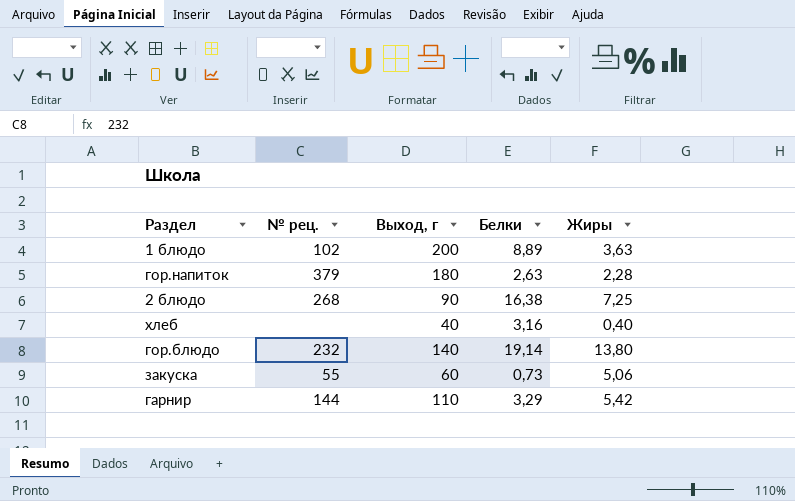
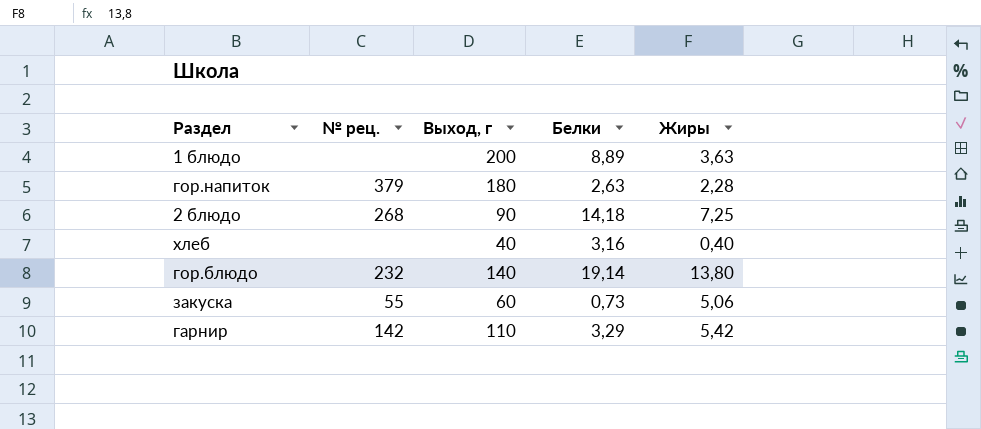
1 блюдо | № рец.: 102 -> none
2 блюдо | Белки: 16,38 -> 14,18
гарнир | № рец.: 144 -> 142

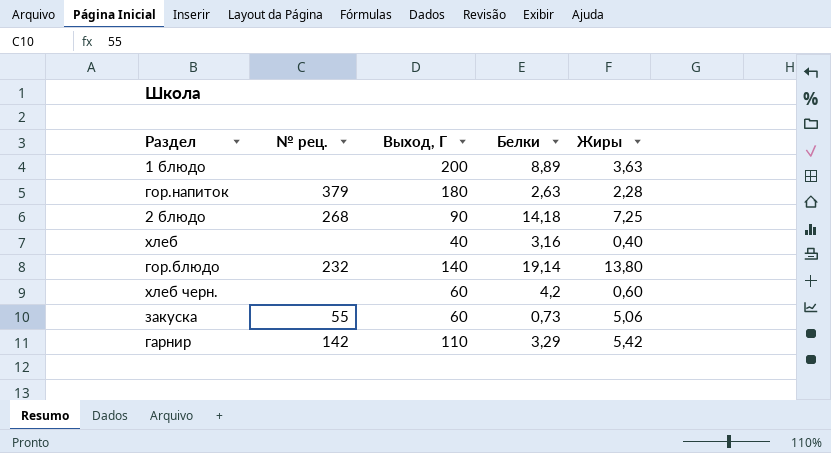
column name: Выход, г -> Выход, Г
row хлеб черн.: none -> none | 60 | 4,2 | 0,60

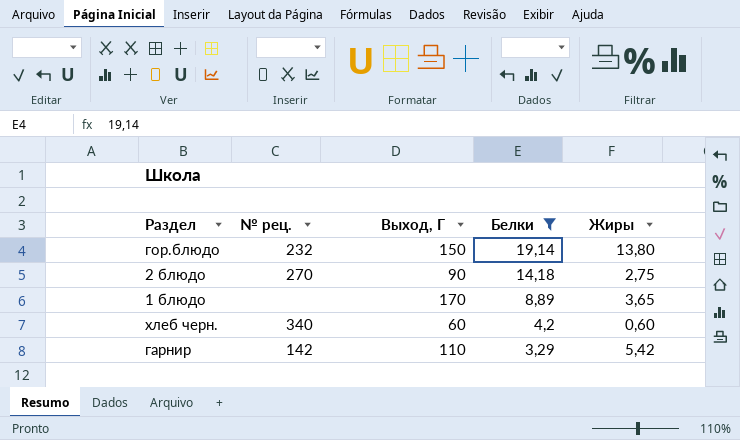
filter: none -> Белки >= 3,29
row order: none -> Белки descending
гор.блюдо | Выход, Г: 140 -> 150
2 блюдо | № рец.: 268 -> 270
2 блюдо | Жиры: 7,25 -> 2,75
1 блюдо | Выход, Г: 200 -> 170
1 блюдо | Жиры: 3,63 -> 3,65
хлеб черн. | № рец.: none -> 340

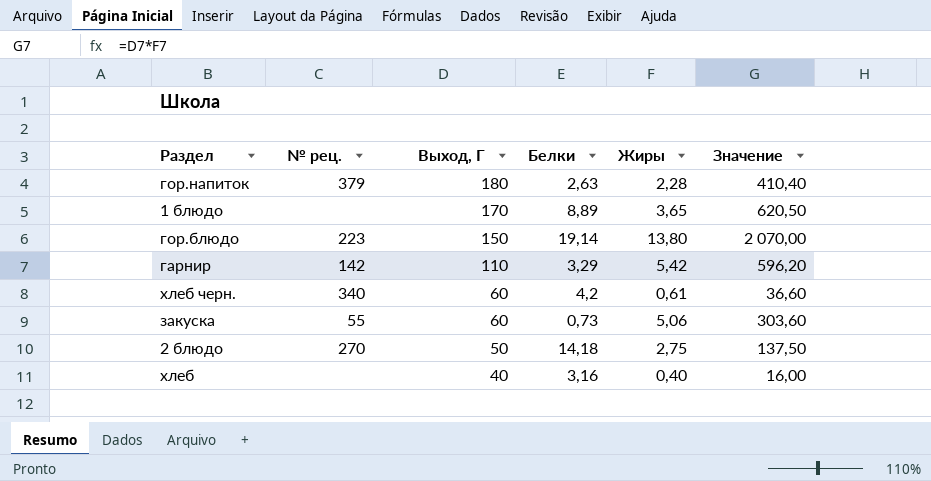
filter: Белки >= 3,29 -> none
row order: Белки descending -> Выход, Г descending
column Значение | formula: none -> [Выход, Г] * [Жиры]
гор.блюдо | № рец.: 232 -> 223
хлеб черн. | Жиры: 0,60 -> 0,61
2 блюдо | Выход, Г: 90 -> 50

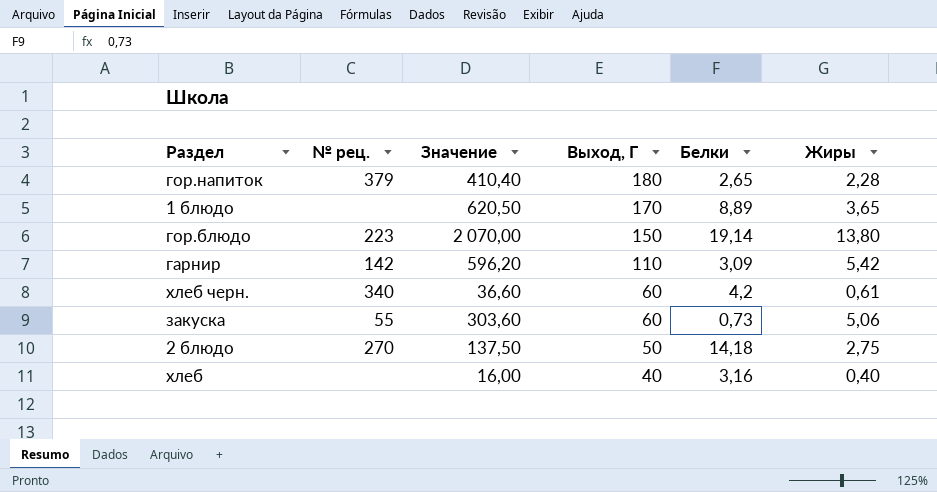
column Значение | position: 6 -> 3
гор.напиток | Белки: 2,63 -> 2,65
гарнир | Белки: 3,29 -> 3,09

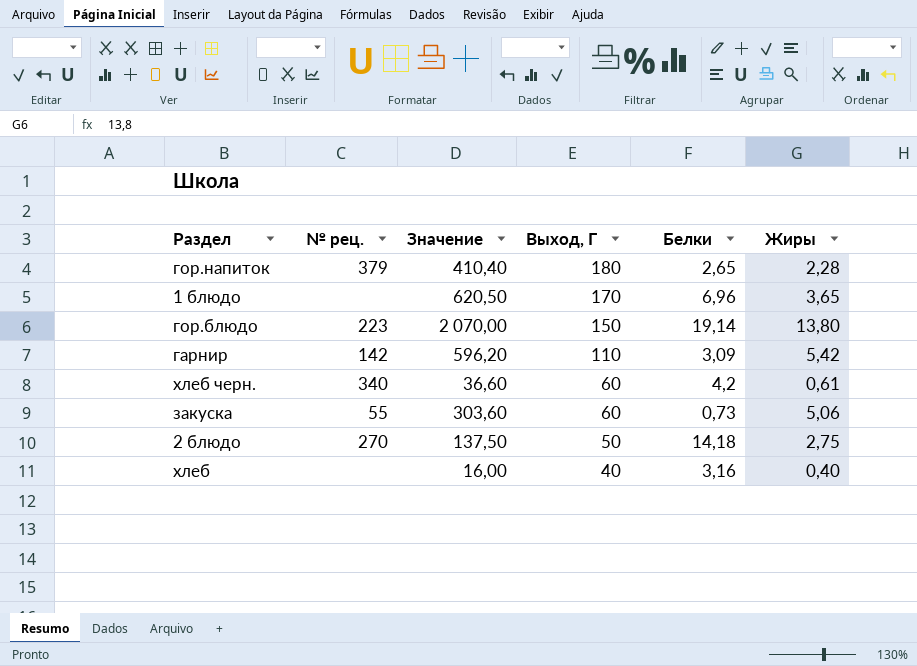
1 блюдо | Белки: 8,89 -> 6,96

